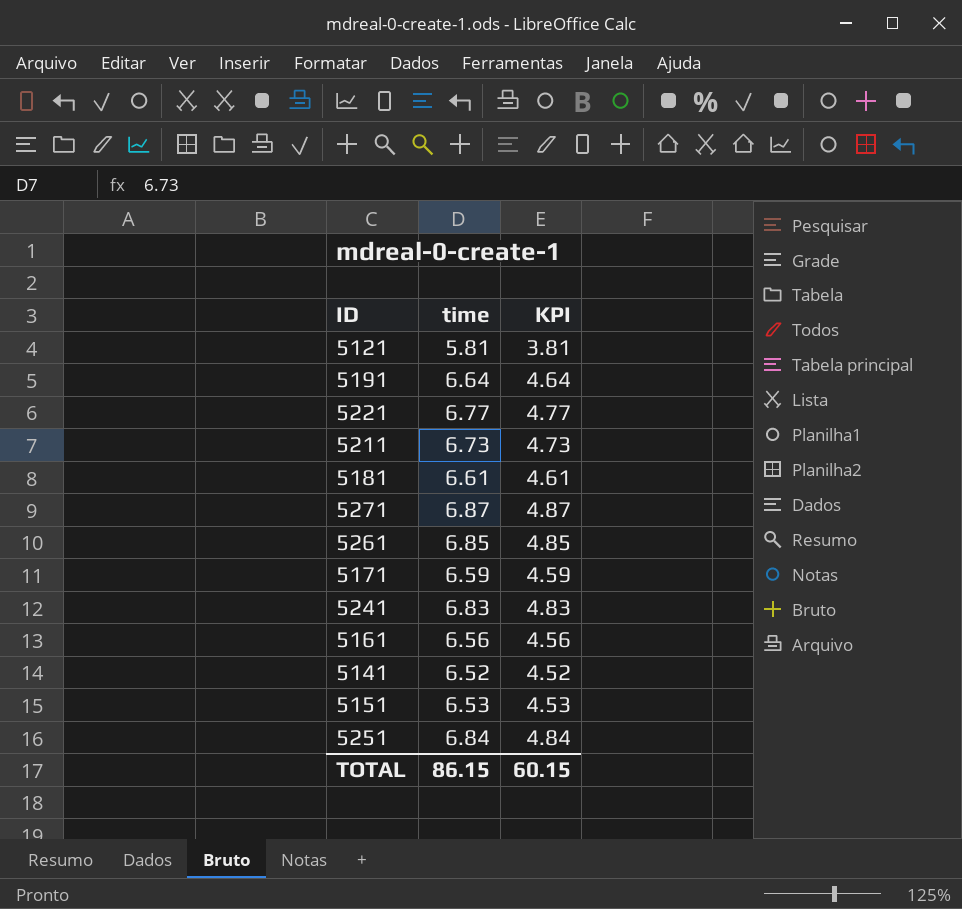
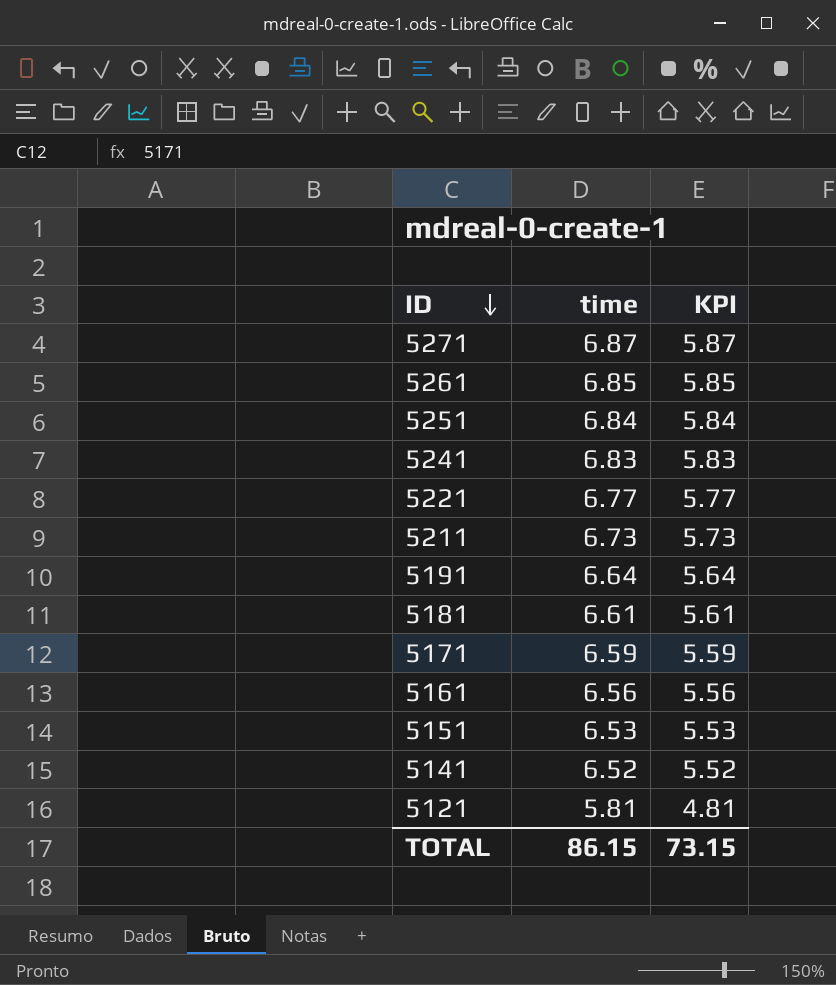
row order: none -> ID descending
column KPI | formula: [time] - 2 -> [time] - 1
TOTAL | KPI: 60.15 -> 73.15

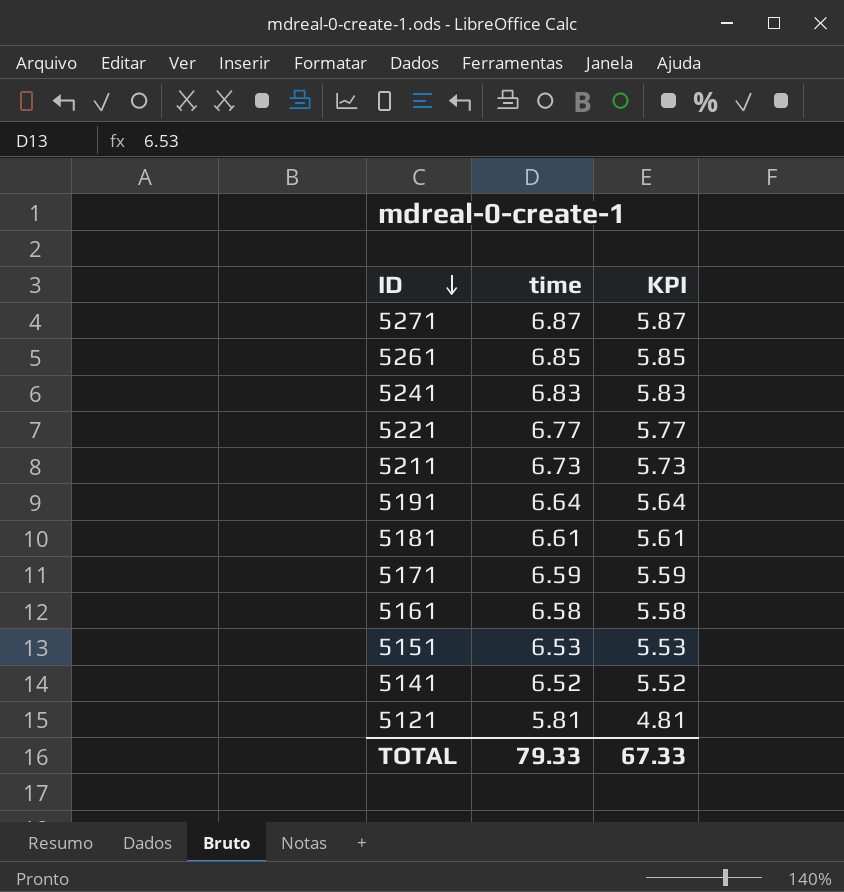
row 5251: 6.84 | 5.84 -> none
5161 | time: 6.56 -> 6.58
5161 | KPI: 5.56 -> 5.58
TOTAL | time: 86.15 -> 79.33
TOTAL | KPI: 73.15 -> 67.33

